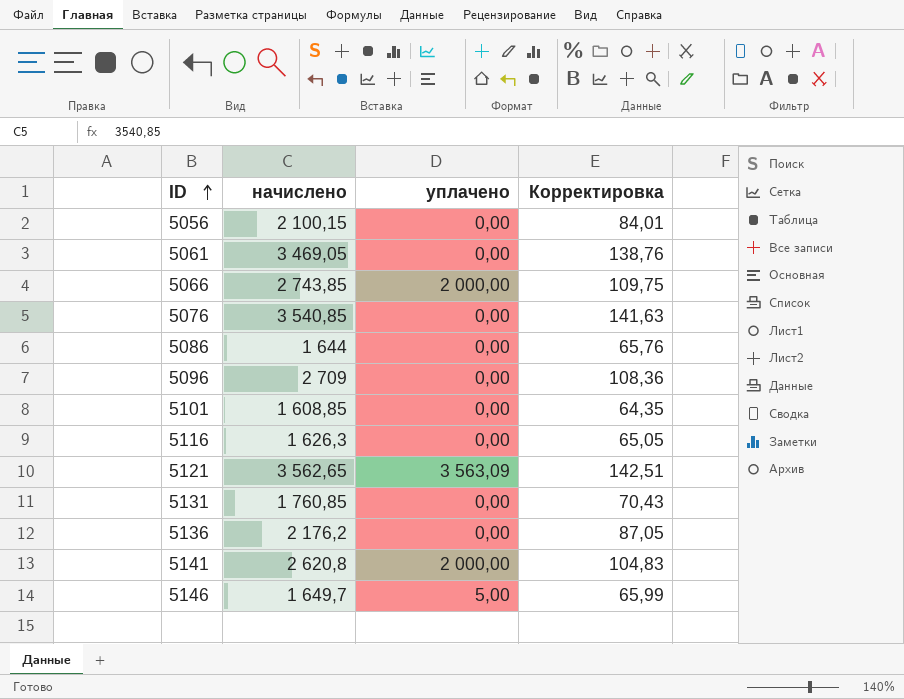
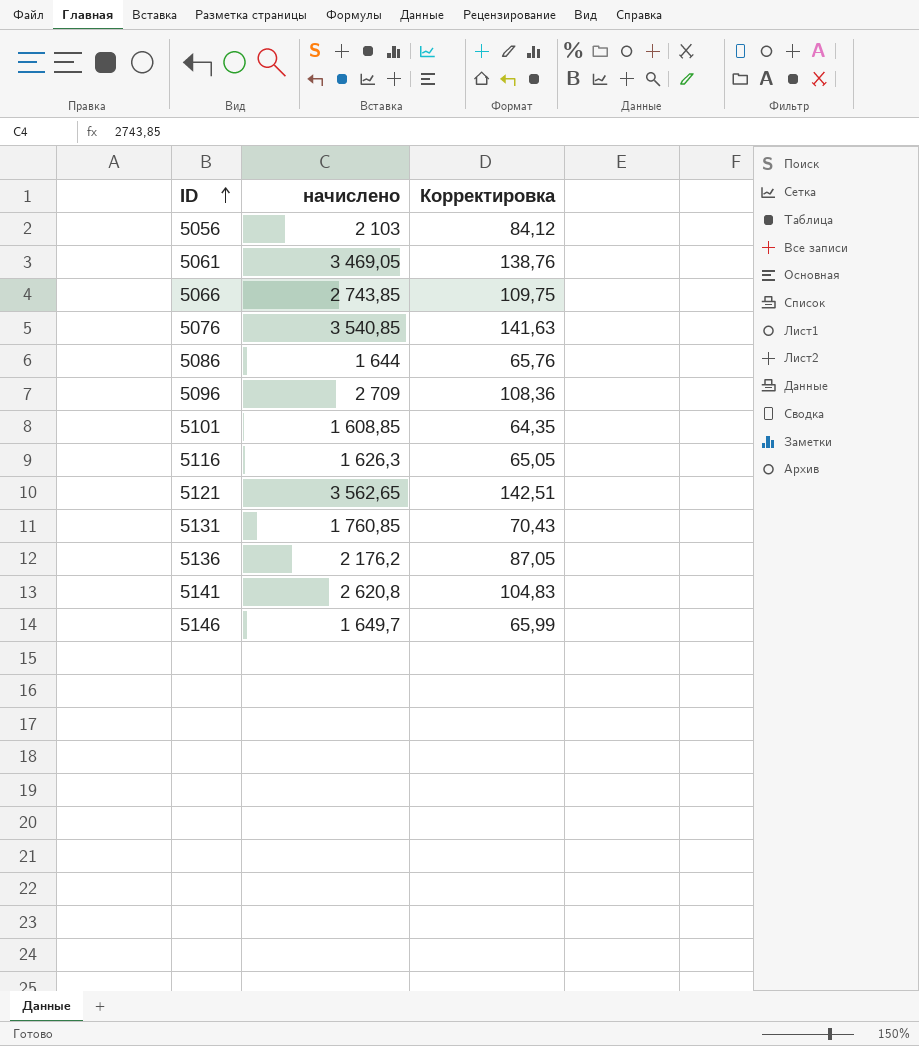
column уплачено | position: 3 -> none
5056 | начислено: 2 100,15 -> 2 103
5056 | Корректировка: 84,01 -> 84,12

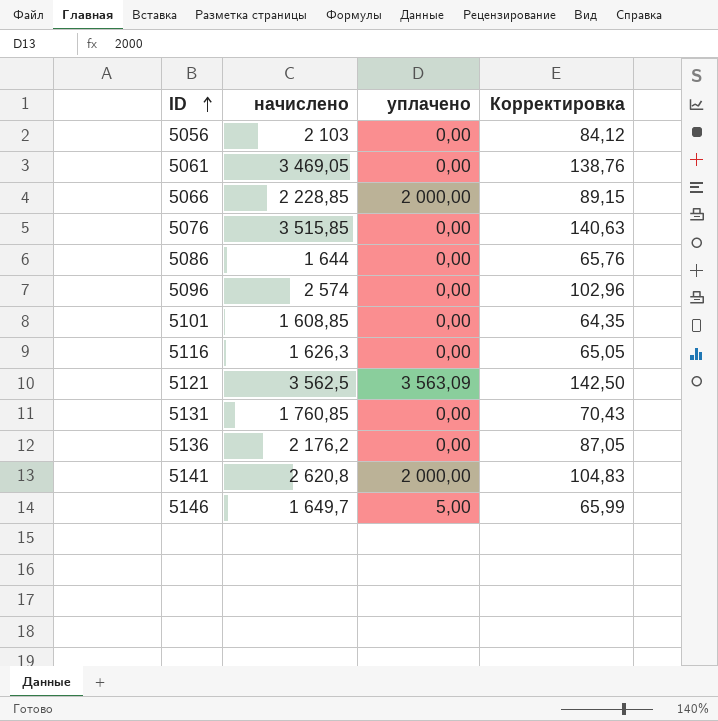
column уплачено | position: none -> 3
5066 | начислено: 2 743,85 -> 2 228,85
5066 | Корректировка: 109,75 -> 89,15
5076 | начислено: 3 540,85 -> 3 515,85
5076 | Корректировка: 141,63 -> 140,63
5096 | начислено: 2 709 -> 2 574
5096 | Корректировка: 108,36 -> 102,96
5121 | начислено: 3 562,65 -> 3 562,5
5121 | Корректировка: 142,51 -> 142,50

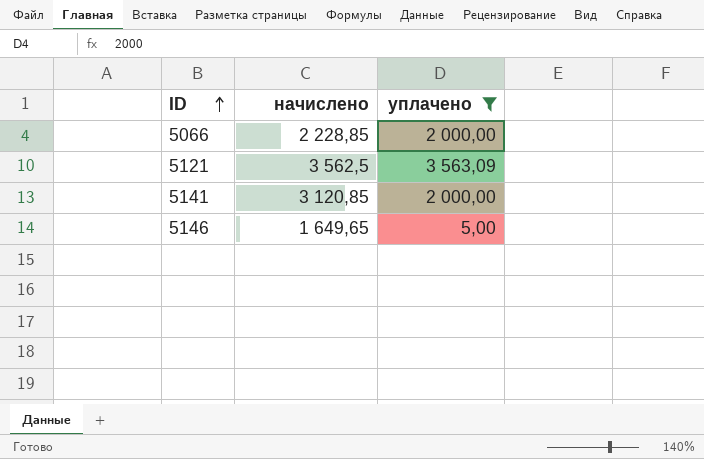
filter: none -> уплачено != 0,00
column Корректировка | formula: [начислено] * 0,04 -> none
5141 | начислено: 2 620,8 -> 3 120,85
5146 | начислено: 1 649,7 -> 1 649,65

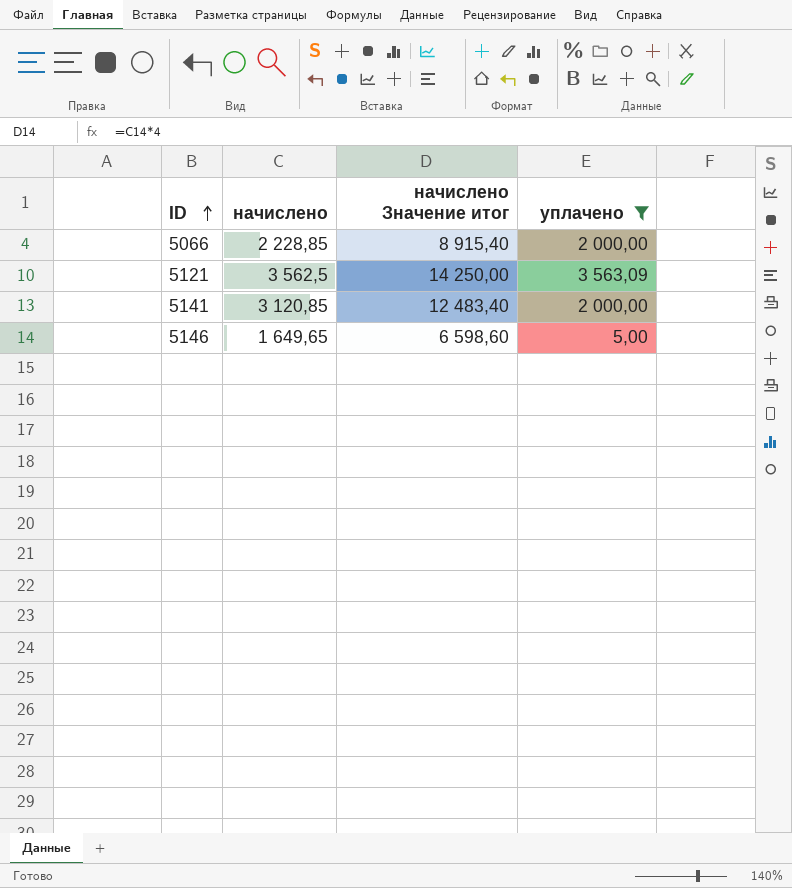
column начислено Значение итог | formula: none -> [начислено] * 4

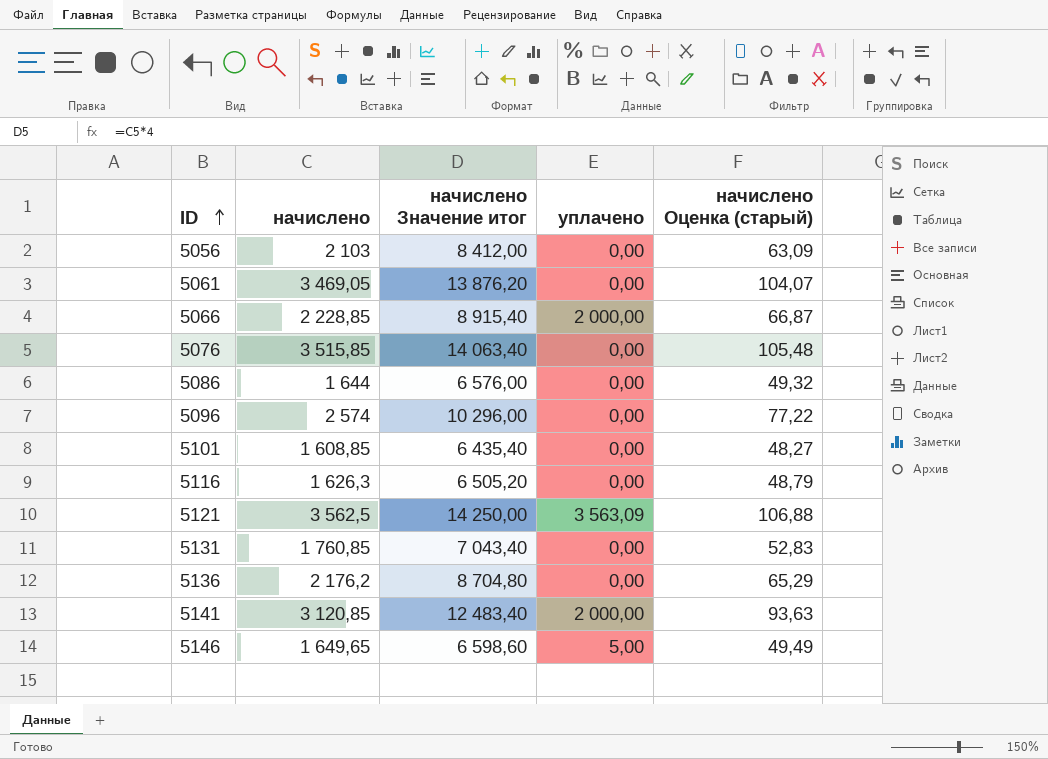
filter: уплачено != 0,00 -> none
column начислено Оценка (старый) | formula: none -> [начислено] * 0,03

